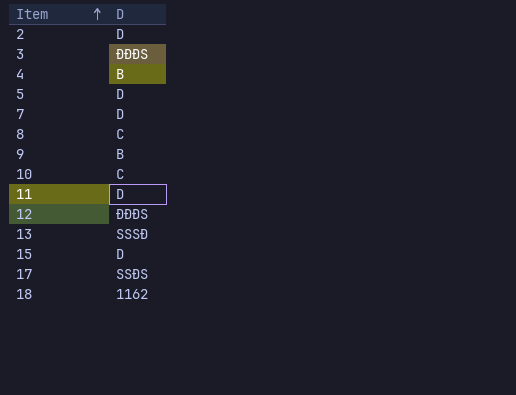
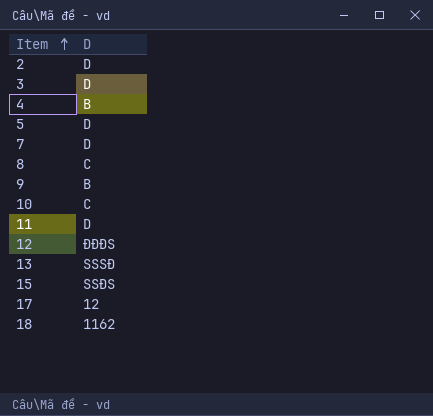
3 | D: ĐĐĐS -> D
15 | D: D -> SSĐS
17 | D: SSĐS -> 12

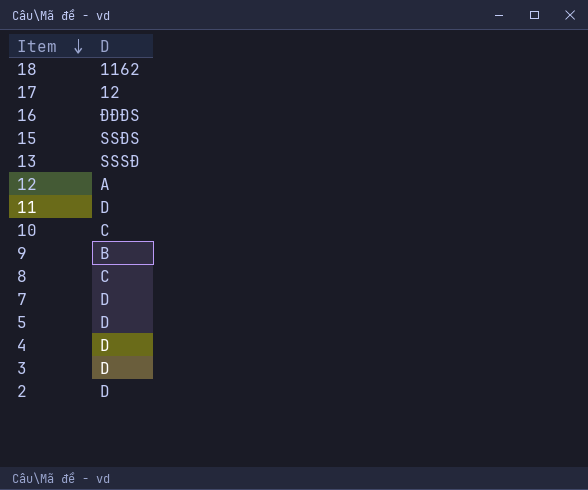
row order: Item ascending -> Item descending
row 16: none -> ĐĐĐS
12 | D: ĐĐĐS -> A
4 | D: B -> D

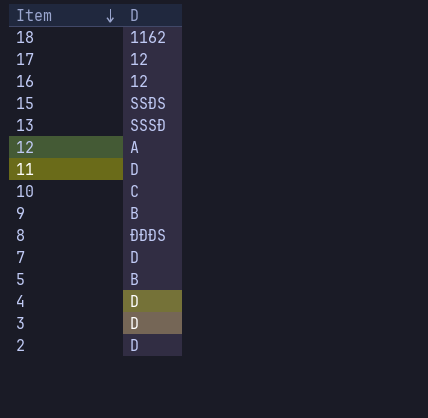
16 | D: ĐĐĐS -> 12
8 | D: C -> ĐĐĐS
5 | D: D -> B

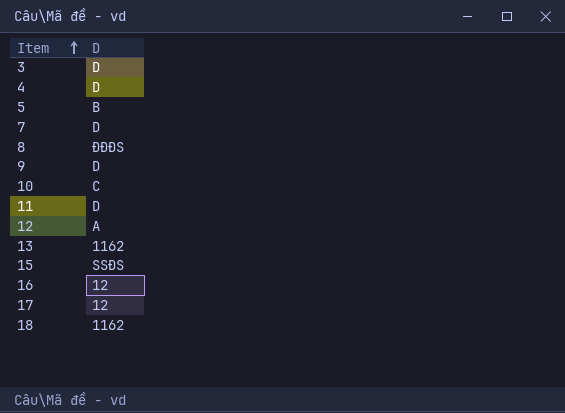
row order: Item descending -> Item ascending
row 2: D -> none
9 | D: B -> D
13 | D: SSSĐ -> 1162

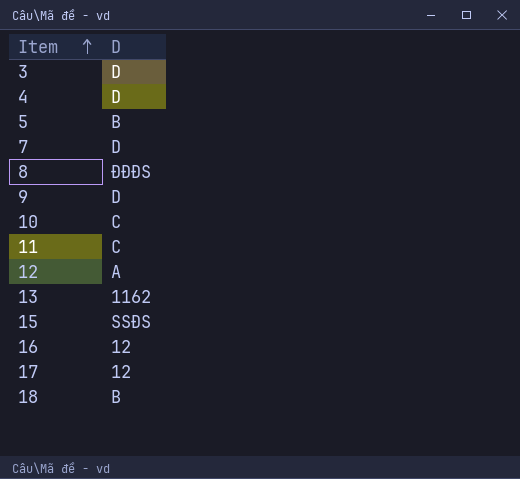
11 | D: D -> C
18 | D: 1162 -> B

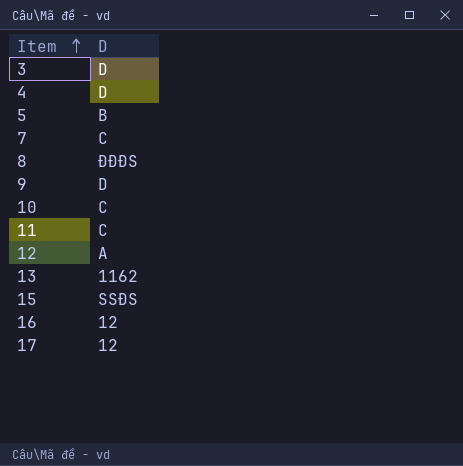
row 18: B -> none
7 | D: D -> C

